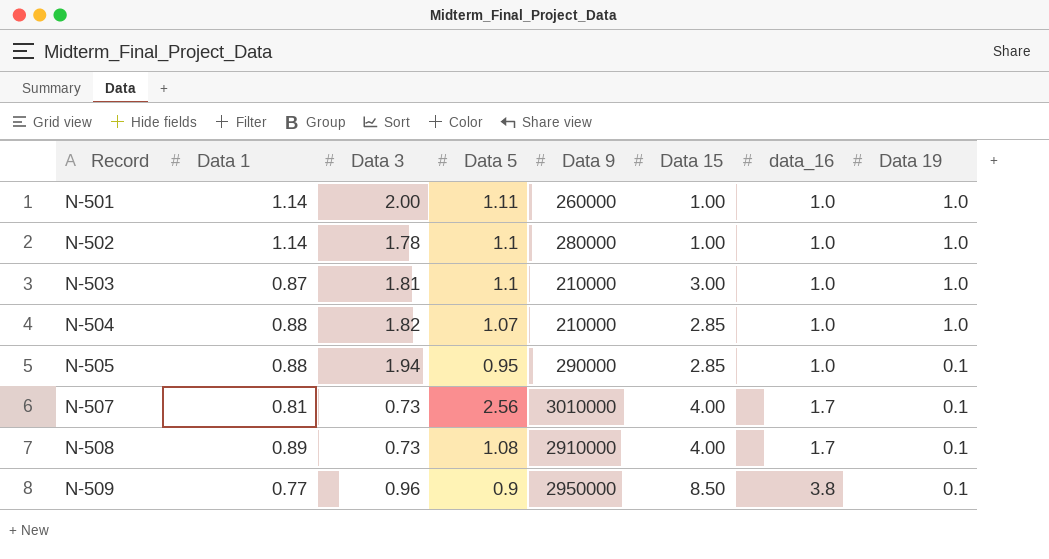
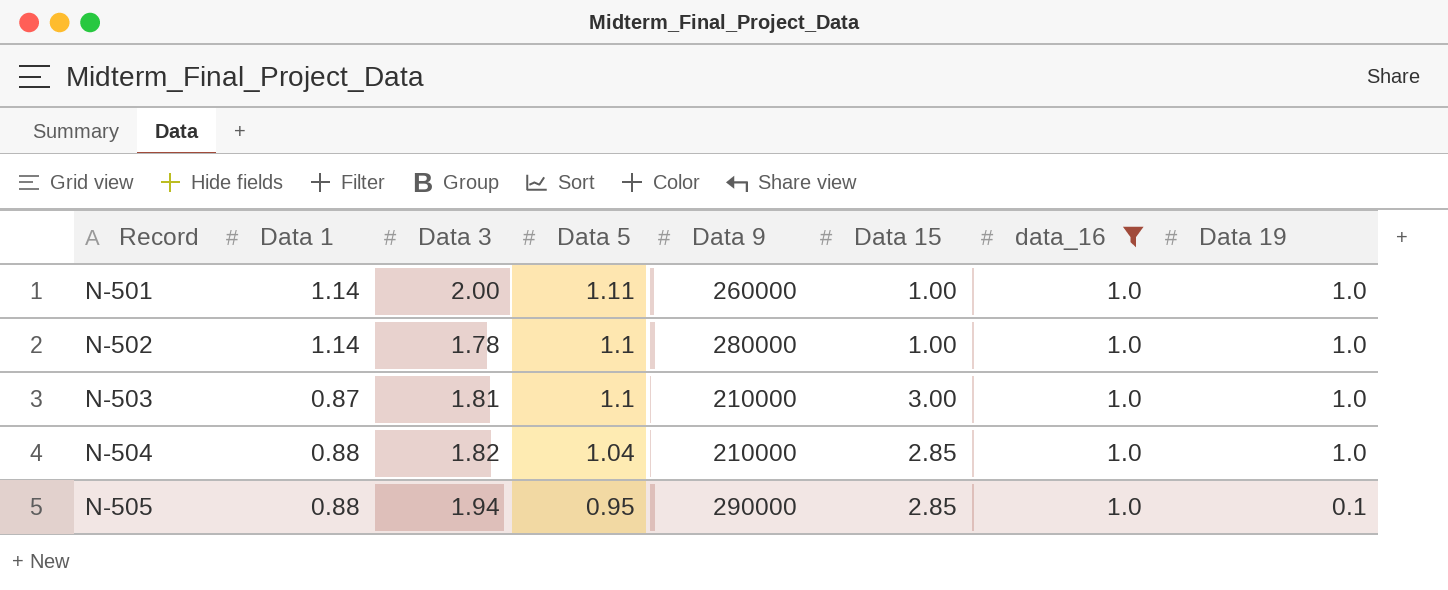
filter: none -> data_16 = 1.0
N-504 | Data 5: 1.07 -> 1.04

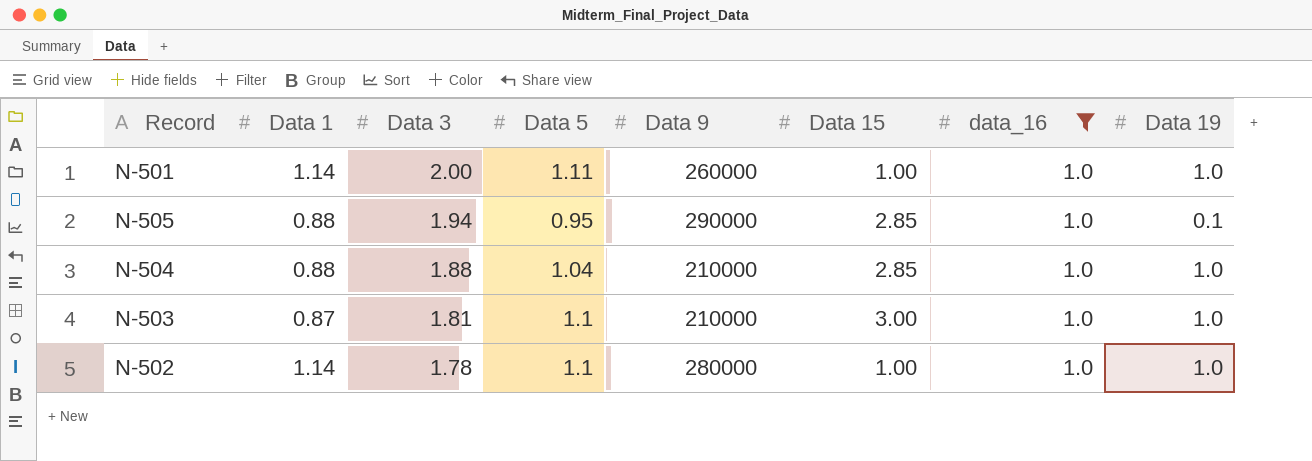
row order: Record ascending -> Data 3 descending
N-504 | Data 3: 1.82 -> 1.88

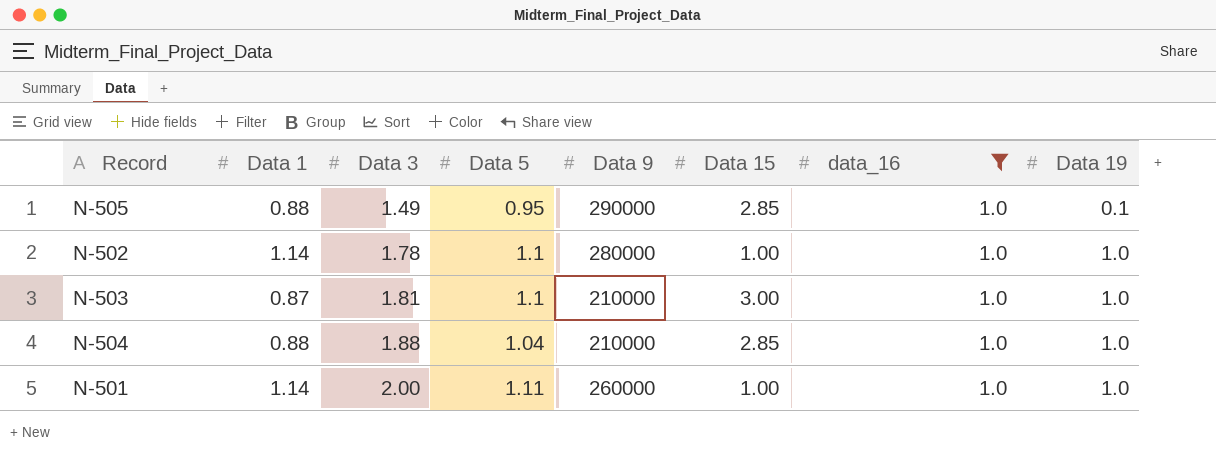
row order: Data 3 descending -> Data 3 ascending
N-505 | Data 3: 1.94 -> 1.49

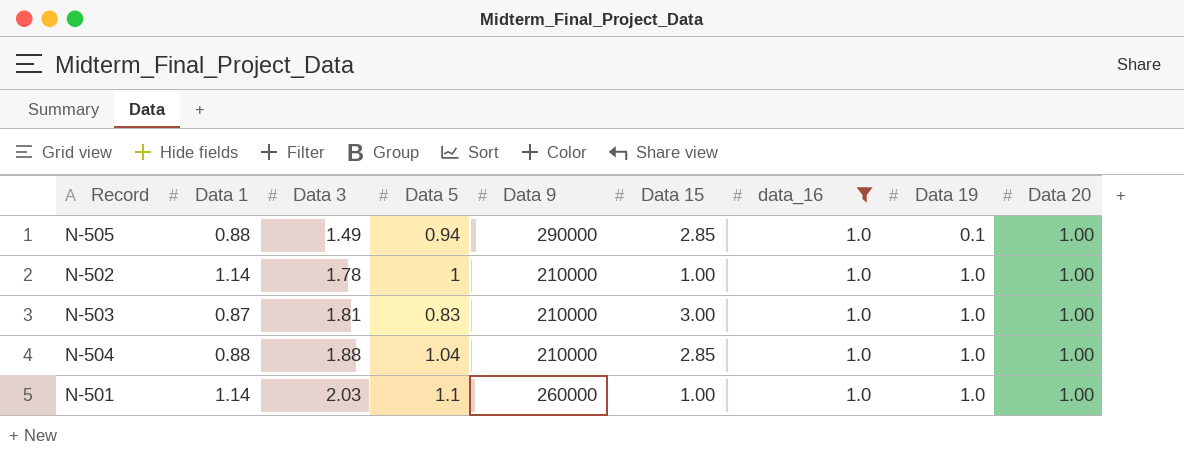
column Data 20 | position: none -> 9
N-505 | Data 5: 0.95 -> 0.94
N-502 | Data 5: 1.1 -> 1
N-502 | Data 9: 280000 -> 210000
N-503 | Data 5: 1.1 -> 0.83
N-501 | Data 3: 2.00 -> 2.03
N-501 | Data 5: 1.11 -> 1.1

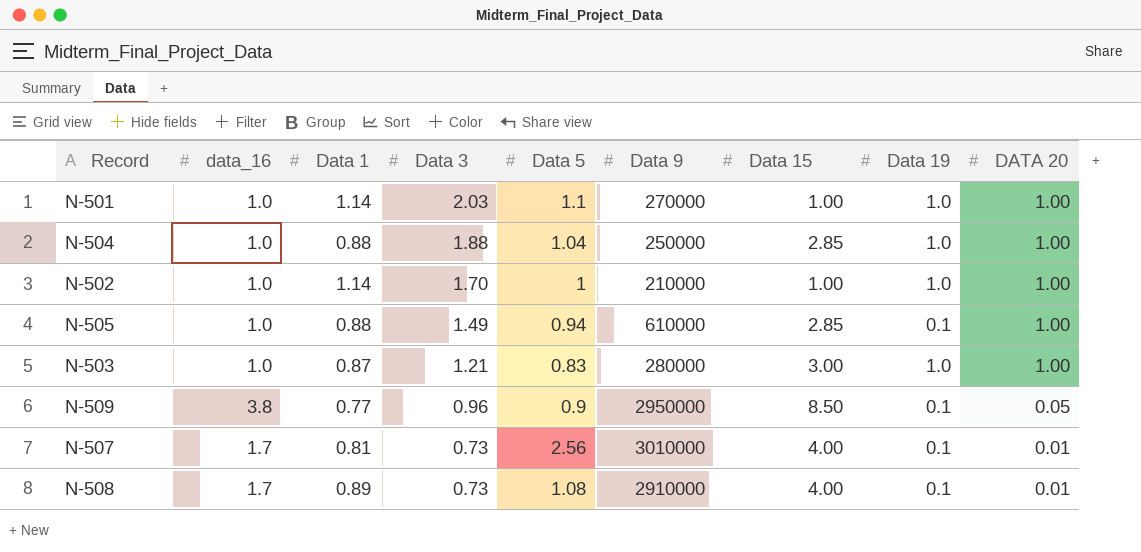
filter: data_16 = 1.0 -> none
row order: Data 3 ascending -> Data 3 descending
column data_16 | position: 7 -> 2
column name: Data 20 -> DATA 20
N-501 | Data 9: 260000 -> 270000
N-504 | Data 9: 210000 -> 250000
N-502 | Data 3: 1.78 -> 1.70
N-505 | Data 9: 290000 -> 610000
N-503 | Data 3: 1.81 -> 1.21
N-503 | Data 9: 210000 -> 280000

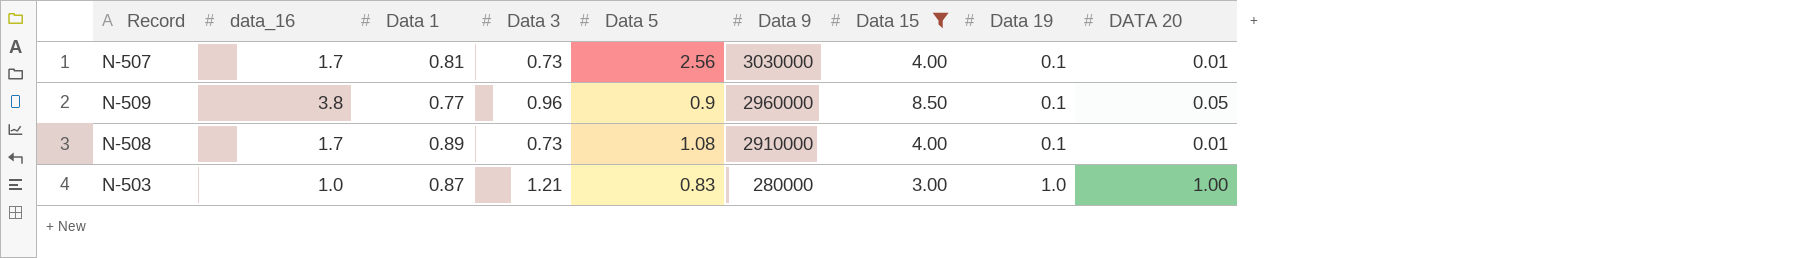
filter: none -> Data 15 >= 3.00
row order: Data 3 descending -> Data 9 descending
N-507 | Data 9: 3010000 -> 3030000
N-509 | Data 9: 2950000 -> 2960000

